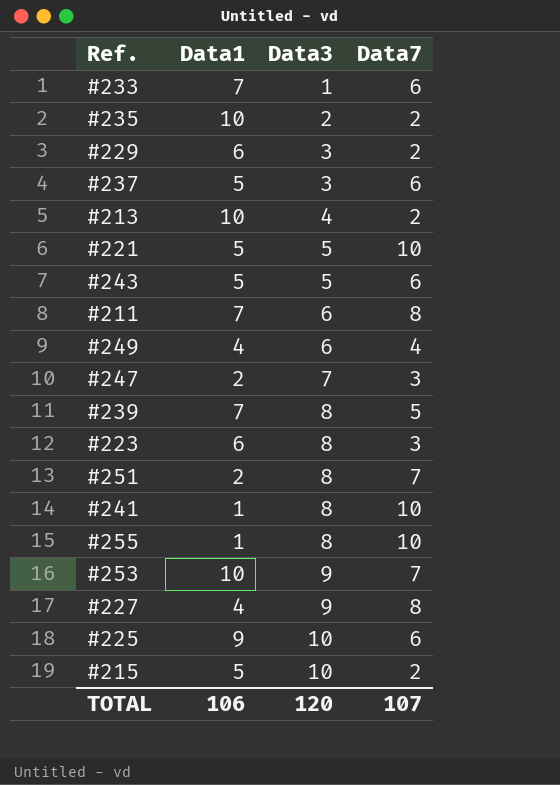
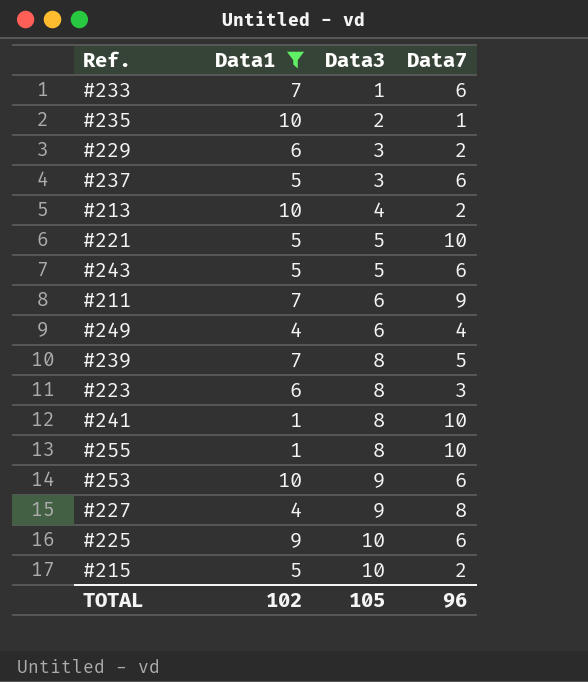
filter: none -> Data1 != 2
#235 | Data7: 2 -> 1
#211 | Data7: 8 -> 9
#253 | Data7: 7 -> 6
TOTAL | Data1: 106 -> 102
TOTAL | Data3: 120 -> 105
TOTAL | Data7: 107 -> 96

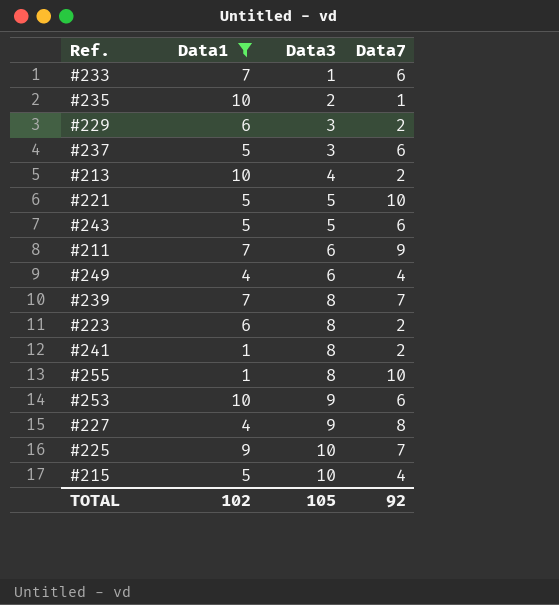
#239 | Data7: 5 -> 7
#223 | Data7: 3 -> 2
#241 | Data7: 10 -> 2
#225 | Data7: 6 -> 7
#215 | Data7: 2 -> 4
TOTAL | Data7: 96 -> 92

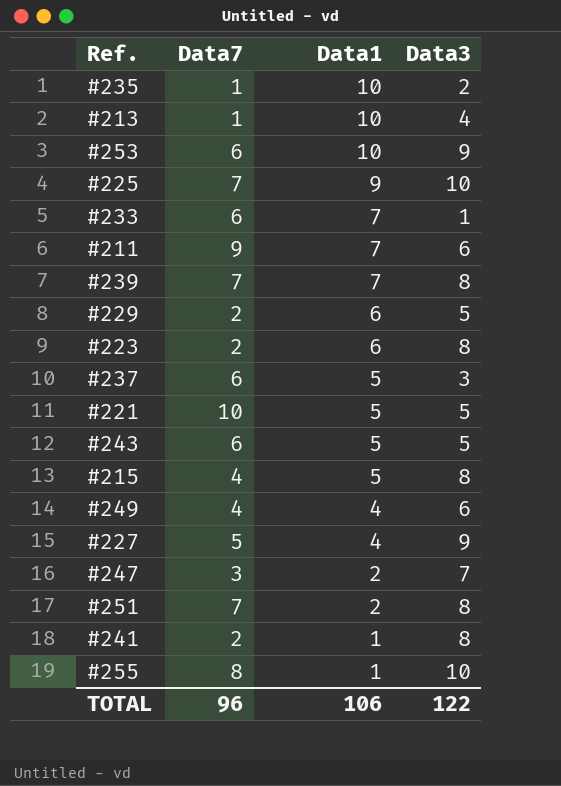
filter: Data1 != 2 -> none
row order: Data3 ascending -> Data1 descending
column Data7 | position: 4 -> 2
#213 | Data7: 2 -> 1
#229 | Data3: 3 -> 5
#215 | Data3: 10 -> 8
#227 | Data7: 8 -> 5
#255 | Data7: 10 -> 8
#255 | Data3: 8 -> 10
TOTAL | Data7: 92 -> 96
TOTAL | Data1: 102 -> 106
TOTAL | Data3: 105 -> 122

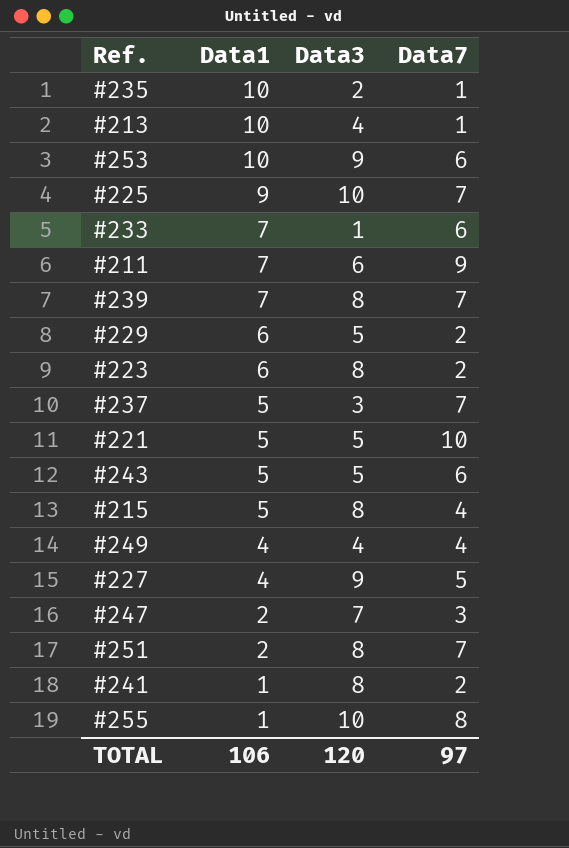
column Data7 | position: 2 -> 4
#237 | Data7: 6 -> 7
#249 | Data3: 6 -> 4
TOTAL | Data3: 122 -> 120
TOTAL | Data7: 96 -> 97

